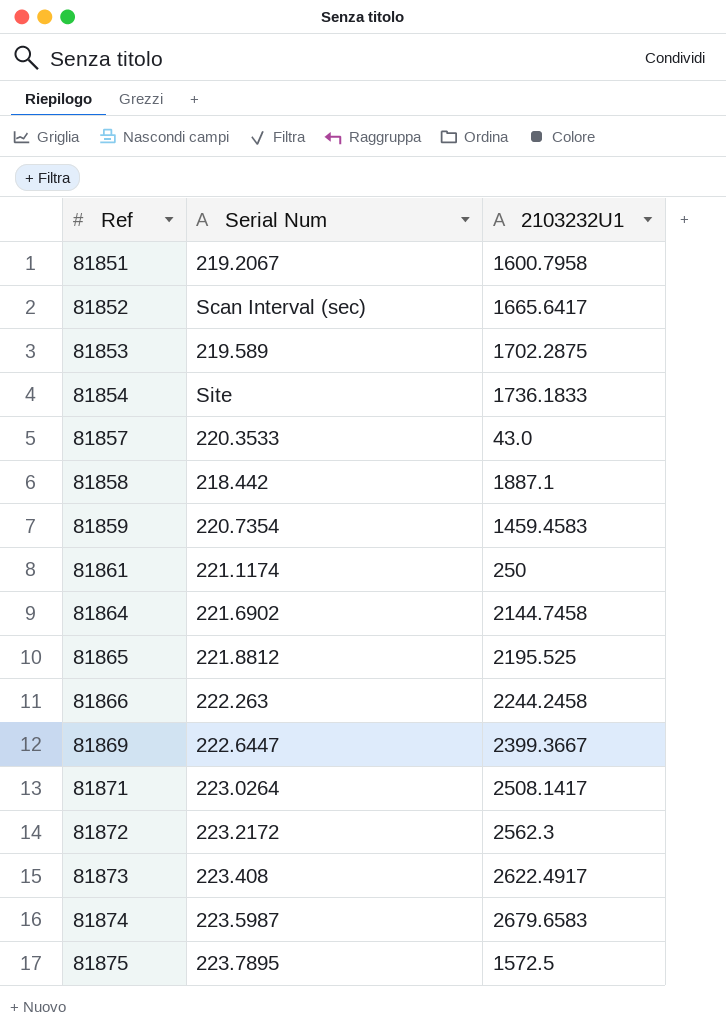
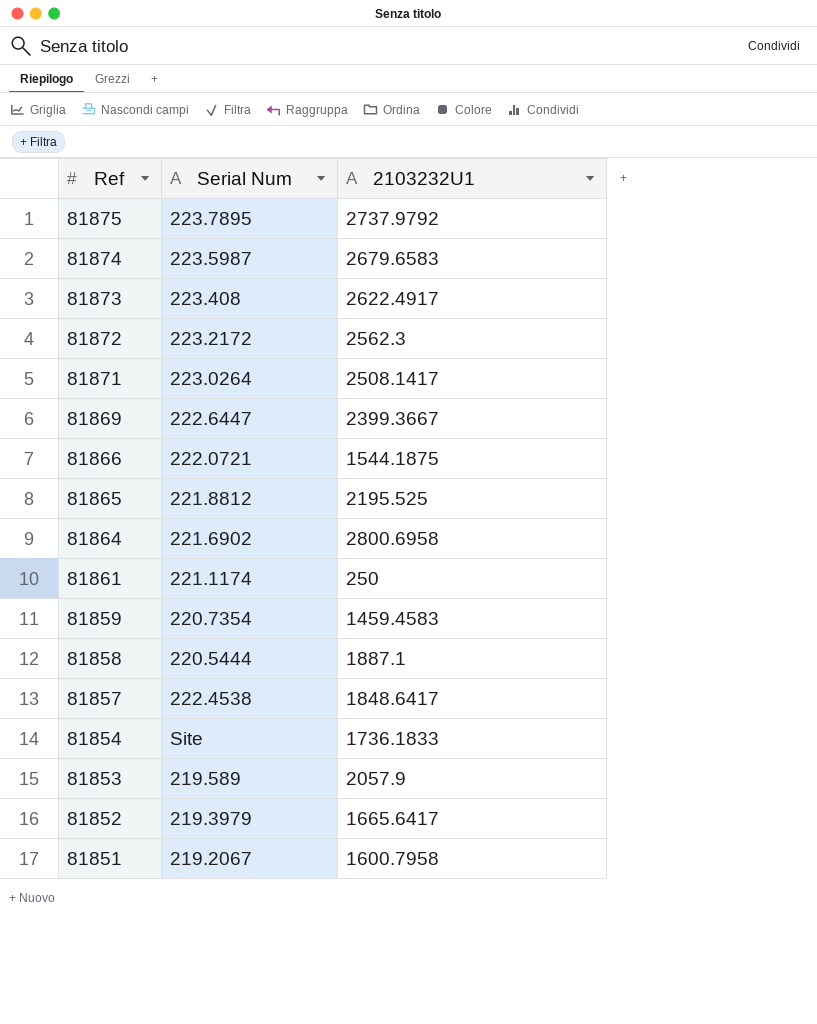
row order: Ref ascending -> Ref descending
81875 | 2103232U1: 1572.5 -> 2737.9792
81866 | Serial Num: 222.263 -> 222.0721
81866 | 2103232U1: 2244.2458 -> 1544.1875
81864 | 2103232U1: 2144.7458 -> 2800.6958
81858 | Serial Num: 218.442 -> 220.5444
81857 | Serial Num: 220.3533 -> 222.4538
81857 | 2103232U1: 43.0 -> 1848.6417
81853 | 2103232U1: 1702.2875 -> 2057.9
81852 | Serial Num: Scan Interval (sec) -> 219.3979

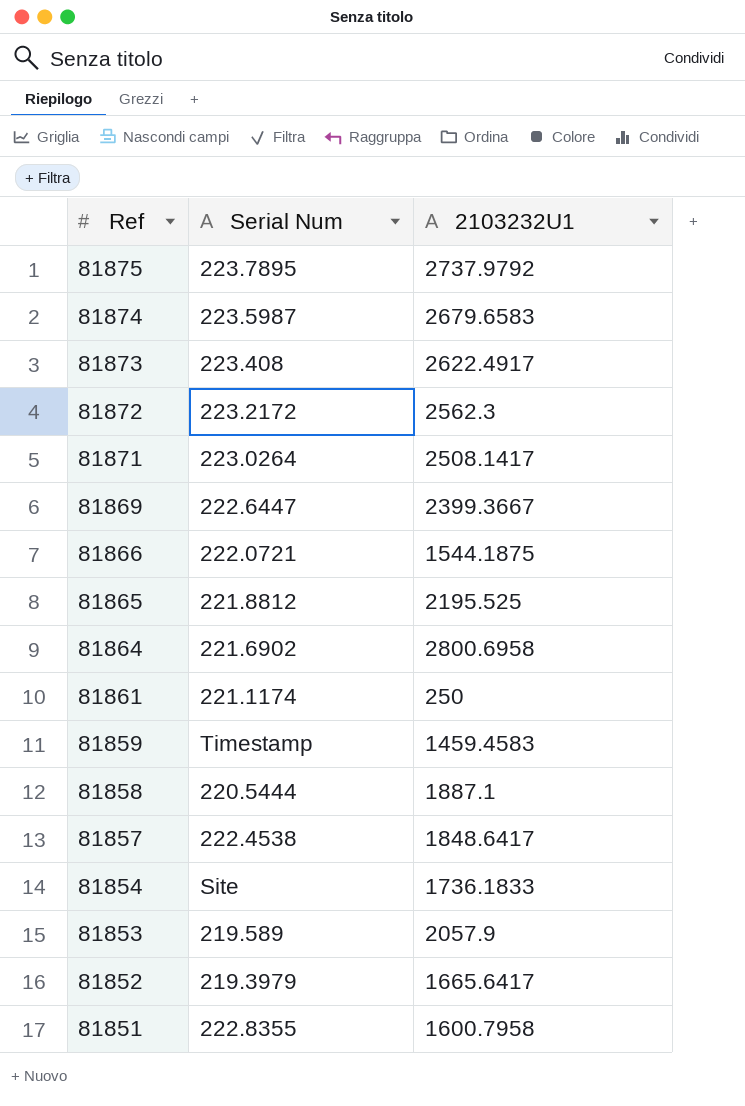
81859 | Serial Num: 220.7354 -> Timestamp
81851 | Serial Num: 219.2067 -> 222.8355

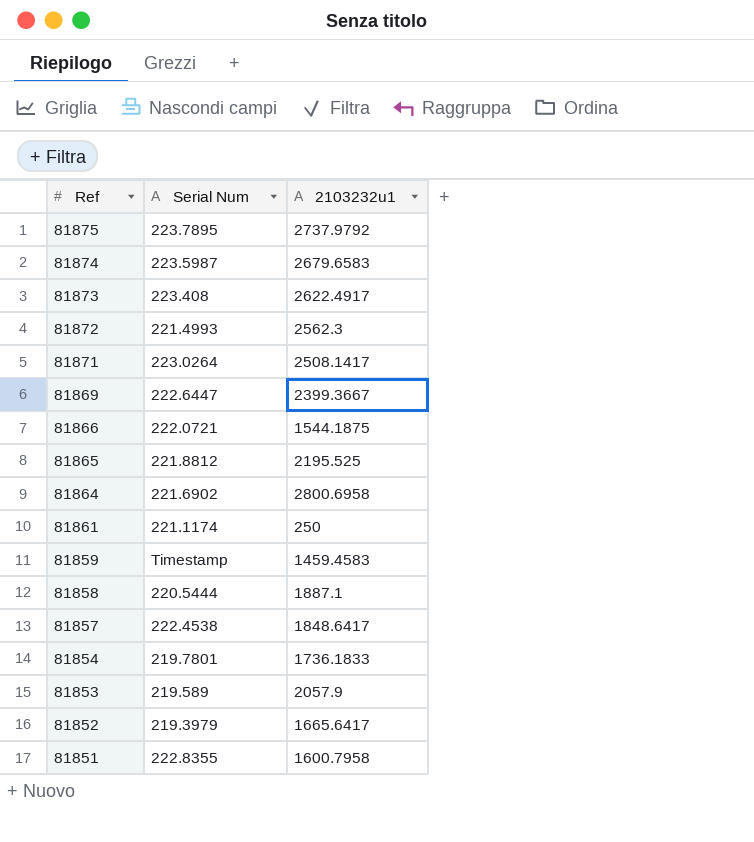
column name: 2103232U1 -> 2103232u1
81872 | Serial Num: 223.2172 -> 221.4993
81854 | Serial Num: Site -> 219.7801

